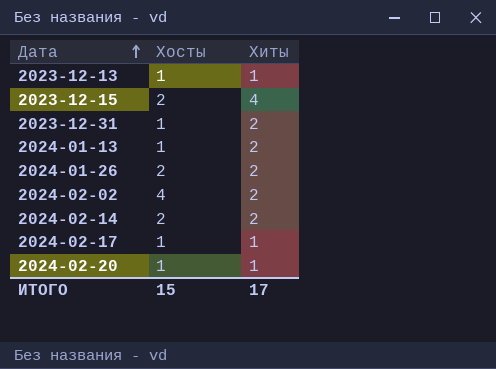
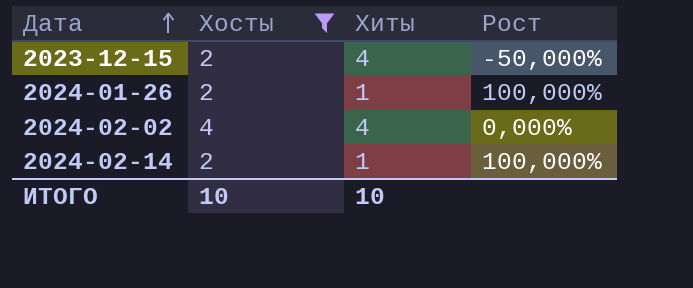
filter: none -> Хосты != 1
column Рост | formula: none -> ([Хосты] - [Хиты]) / [Хиты]
2024-01-26 | Хиты: 2 -> 1
2024-02-02 | Хиты: 2 -> 4
2024-02-14 | Хиты: 2 -> 1
ИТОГО | Хосты: 15 -> 10
ИТОГО | Хиты: 17 -> 10

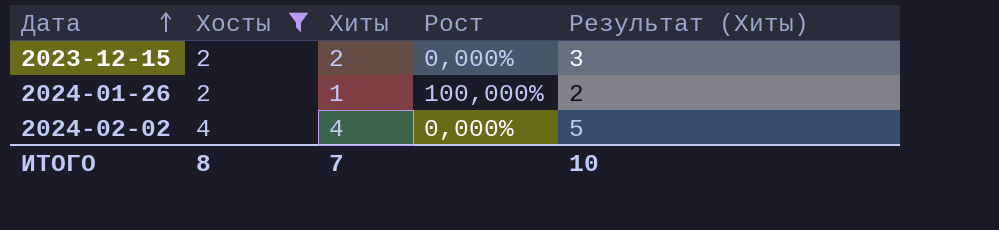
column Результат (Хиты) | formula: none -> [Хиты] + 1
row 2024-02-14: 2 | 1 | 100,000% -> none
2023-12-15 | Хиты: 4 -> 2
2023-12-15 | Рост: -50,000% -> 0,000%
ИТОГО | Хосты: 10 -> 8
ИТОГО | Хиты: 10 -> 7

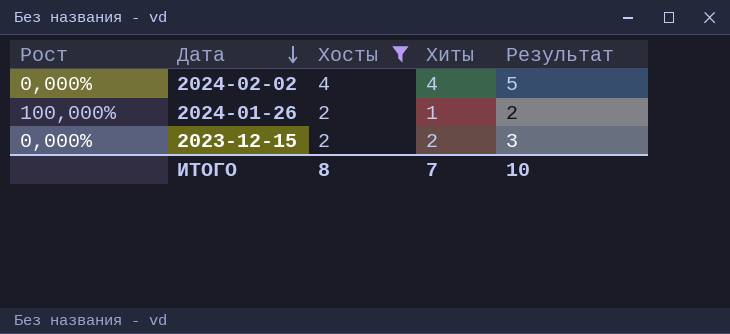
row order: Дата ascending -> Дата descending
column Рост | position: 4 -> 1
column name: Результат (Хиты) -> Результат

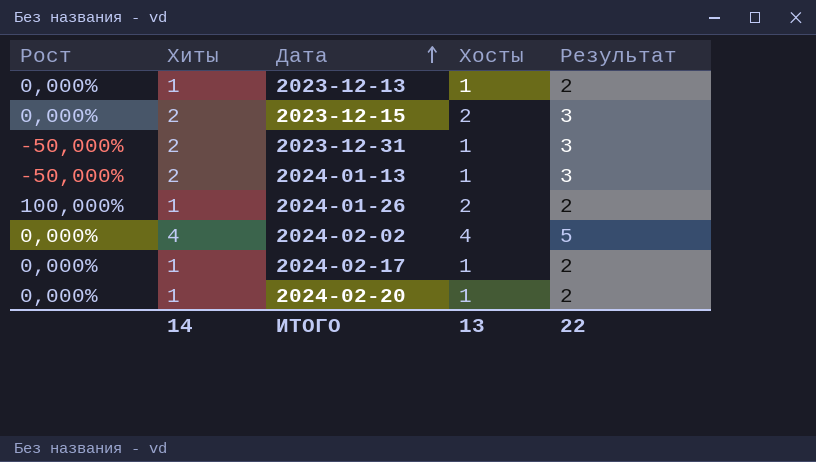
filter: Хосты != 1 -> none
row order: Дата descending -> Дата ascending
column Хиты | position: 4 -> 2
ИТОГО | Хиты: 7 -> 14
ИТОГО | Хосты: 8 -> 13
ИТОГО | Результат: 10 -> 22

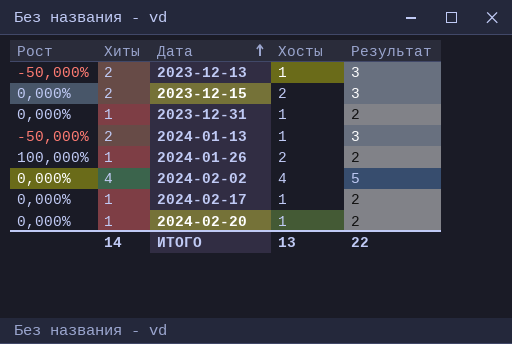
2023-12-13 | Рост: 0,000% -> -50,000%
2023-12-13 | Хиты: 1 -> 2
2023-12-13 | Результат: 2 -> 3
2023-12-31 | Рост: -50,000% -> 0,000%
2023-12-31 | Хиты: 2 -> 1
2023-12-31 | Результат: 3 -> 2

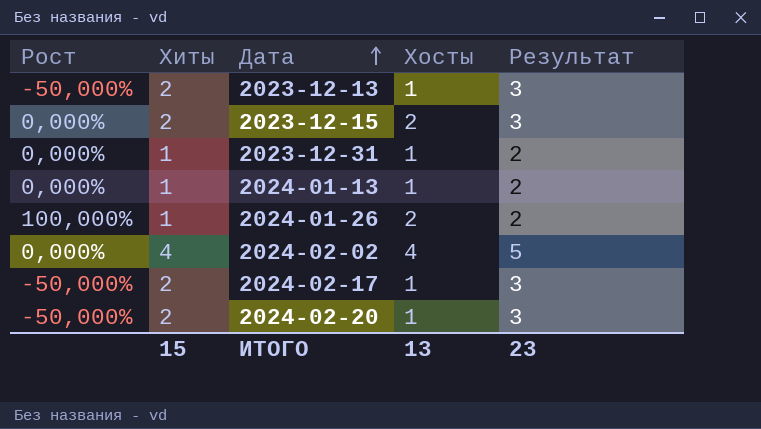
2024-01-13 | Рост: -50,000% -> 0,000%
2024-01-13 | Хиты: 2 -> 1
2024-01-13 | Результат: 3 -> 2
2024-02-17 | Рост: 0,000% -> -50,000%
2024-02-17 | Хиты: 1 -> 2
2024-02-17 | Результат: 2 -> 3
2024-02-20 | Рост: 0,000% -> -50,000%
2024-02-20 | Хиты: 1 -> 2
2024-02-20 | Результат: 2 -> 3
ИТОГО | Хиты: 14 -> 15
ИТОГО | Результат: 22 -> 23

